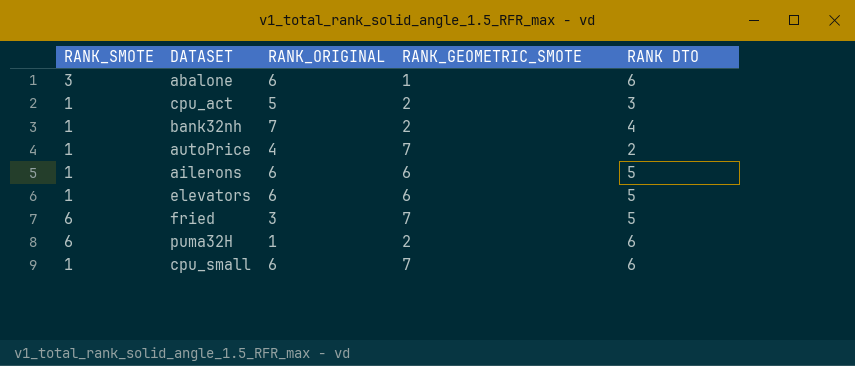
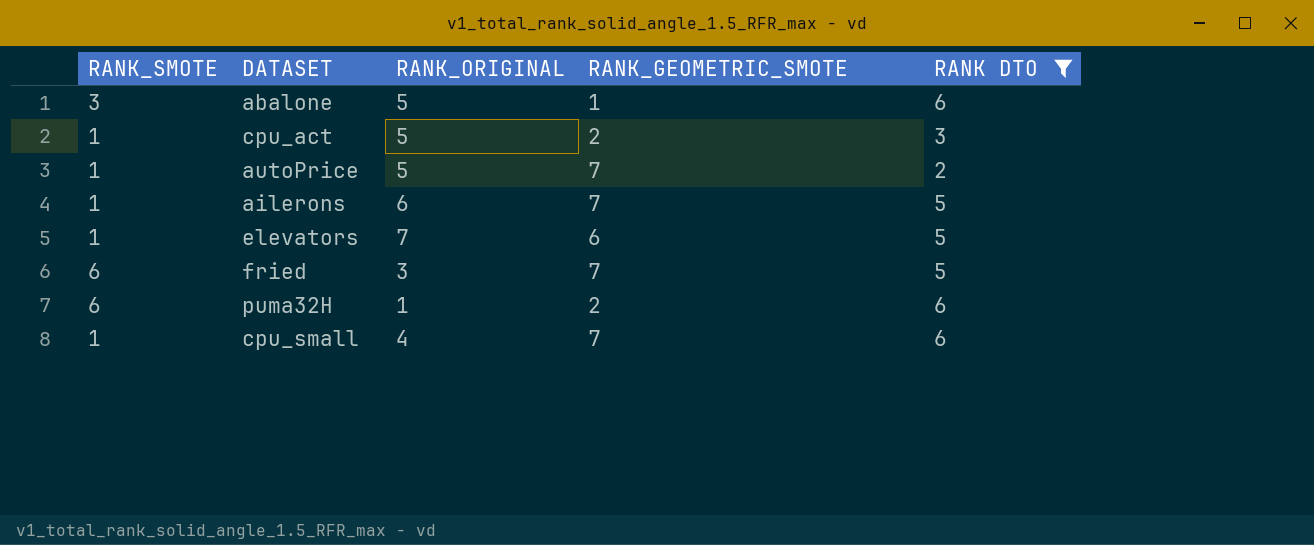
filter: none -> RANK DTO != 4
abalone | RANK_ORIGINAL: 6 -> 5
autoPrice | RANK_ORIGINAL: 4 -> 5
ailerons | RANK_GEOMETRIC_SMOTE: 6 -> 7
elevators | RANK_ORIGINAL: 6 -> 7
cpu_small | RANK_ORIGINAL: 6 -> 4

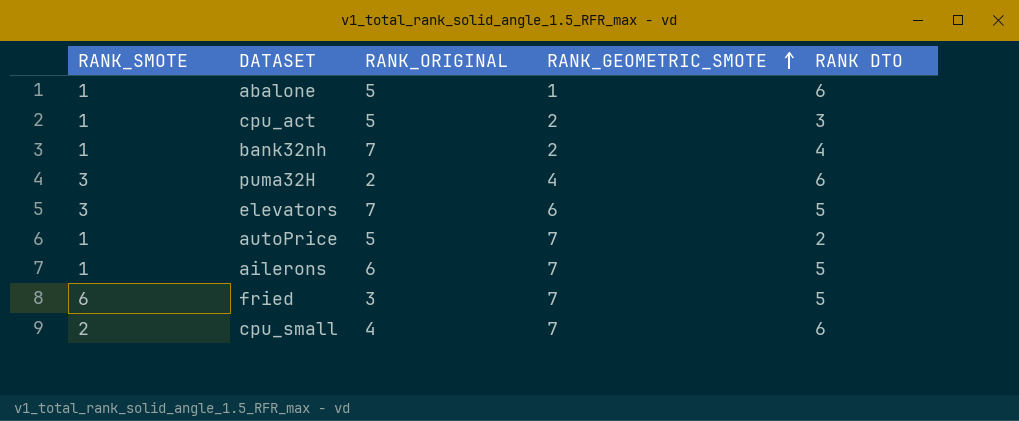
filter: RANK DTO != 4 -> none
row order: none -> RANK_GEOMETRIC_SMOTE ascending
abalone | RANK_SMOTE: 3 -> 1
puma32H | RANK_SMOTE: 6 -> 3
puma32H | RANK_ORIGINAL: 1 -> 2
puma32H | RANK_GEOMETRIC_SMOTE: 2 -> 4
elevators | RANK_SMOTE: 1 -> 3
cpu_small | RANK_SMOTE: 1 -> 2

